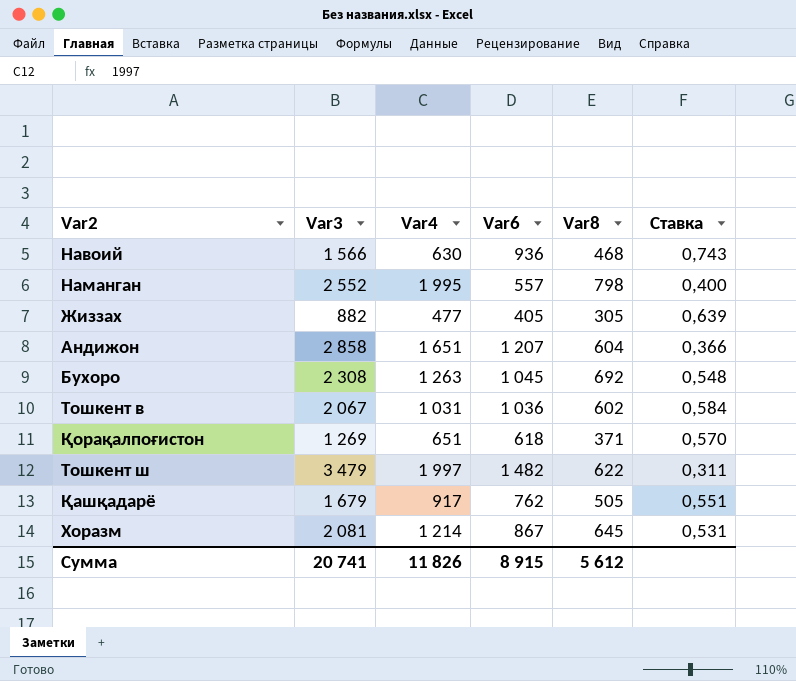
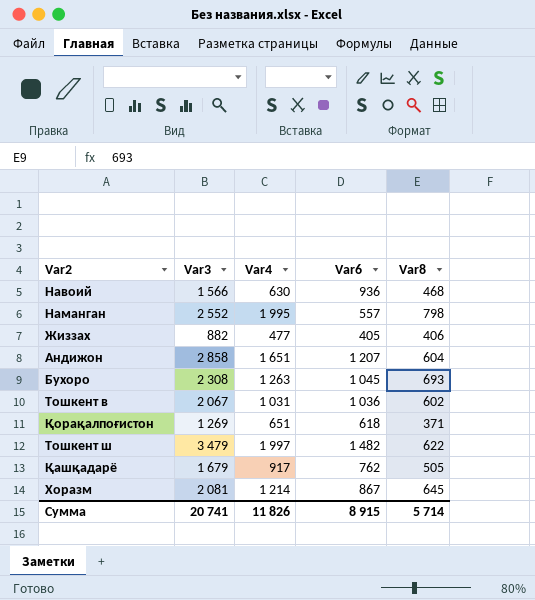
column Ставка | formula: [Var8] / [Var4] -> none
Жиззах | Var8: 305 -> 406
Бухоро | Var8: 692 -> 693
Сумма | Var8: 5 612 -> 5 714

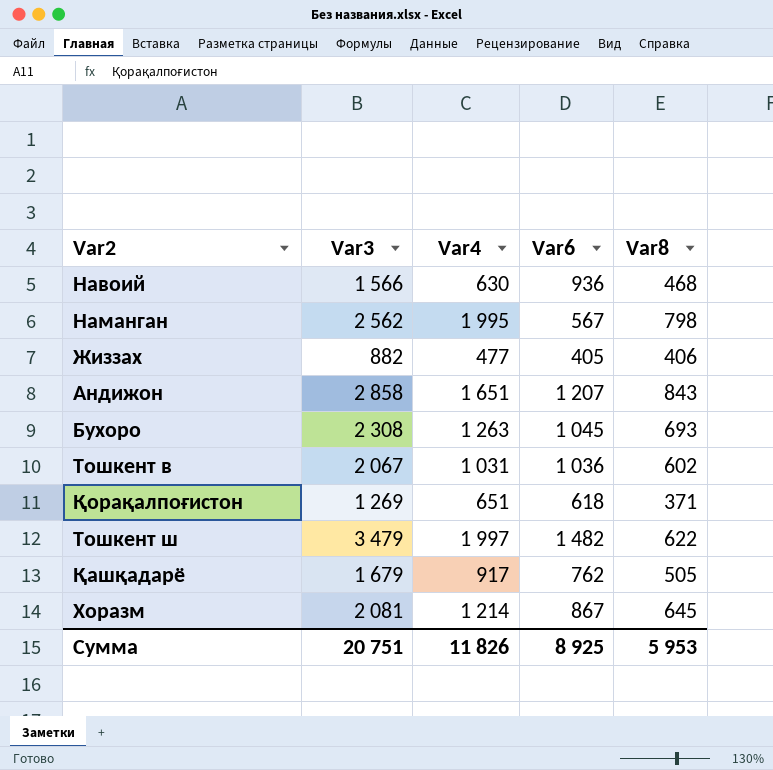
Наманган | Var3: 2 552 -> 2 562
Наманган | Var6: 557 -> 567
Андижон | Var8: 604 -> 843
Сумма | Var3: 20 741 -> 20 751
Сумма | Var6: 8 915 -> 8 925
Сумма | Var8: 5 714 -> 5 953

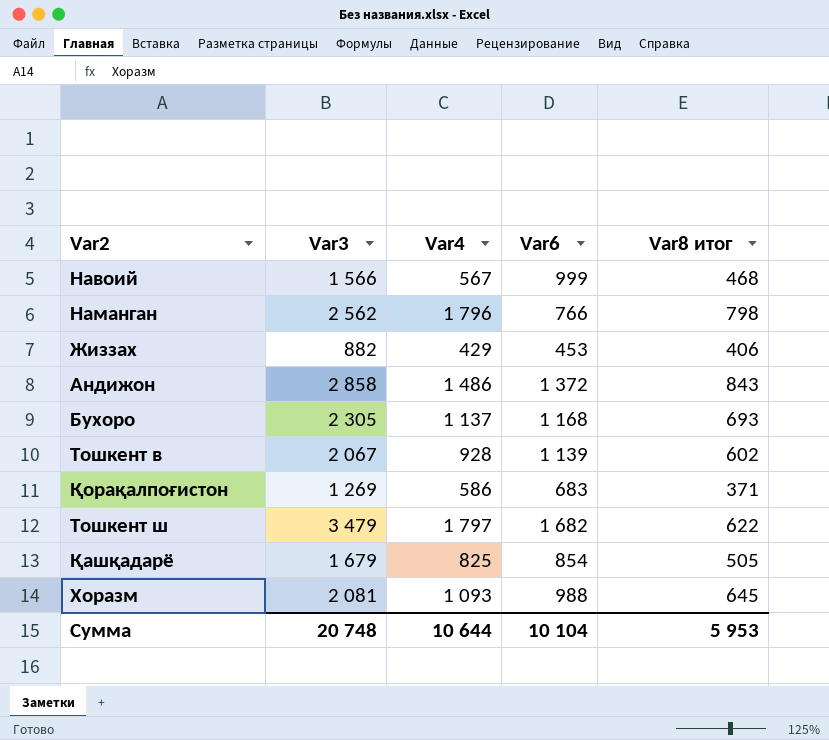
column name: Var8 -> Var8 итог
Навоий | Var4: 630 -> 567
Навоий | Var6: 936 -> 999
Наманган | Var4: 1 995 -> 1 796
Наманган | Var6: 567 -> 766
Жиззах | Var4: 477 -> 429
Жиззах | Var6: 405 -> 453
Андижон | Var4: 1 651 -> 1 486
Андижон | Var6: 1 207 -> 1 372
Бухоро | Var3: 2 308 -> 2 305
Бухоро | Var4: 1 263 -> 1 137
Бухоро | Var6: 1 045 -> 1 168
Тошкент в | Var4: 1 031 -> 928
Тошкент в | Var6: 1 036 -> 1 139
Қорақалпоғистон | Var4: 651 -> 586
Қорақалпоғистон | Var6: 618 -> 683
Тошкент ш | Var4: 1 997 -> 1 797
Тошкент ш | Var6: 1 482 -> 1 682
Қашқадарё | Var4: 917 -> 825
Қашқадарё | Var6: 762 -> 854
Хоразм | Var4: 1 214 -> 1 093
Хоразм | Var6: 867 -> 988
Сумма | Var3: 20 751 -> 20 748
Сумма | Var4: 11 826 -> 10 644
Сумма | Var6: 8 925 -> 10 104

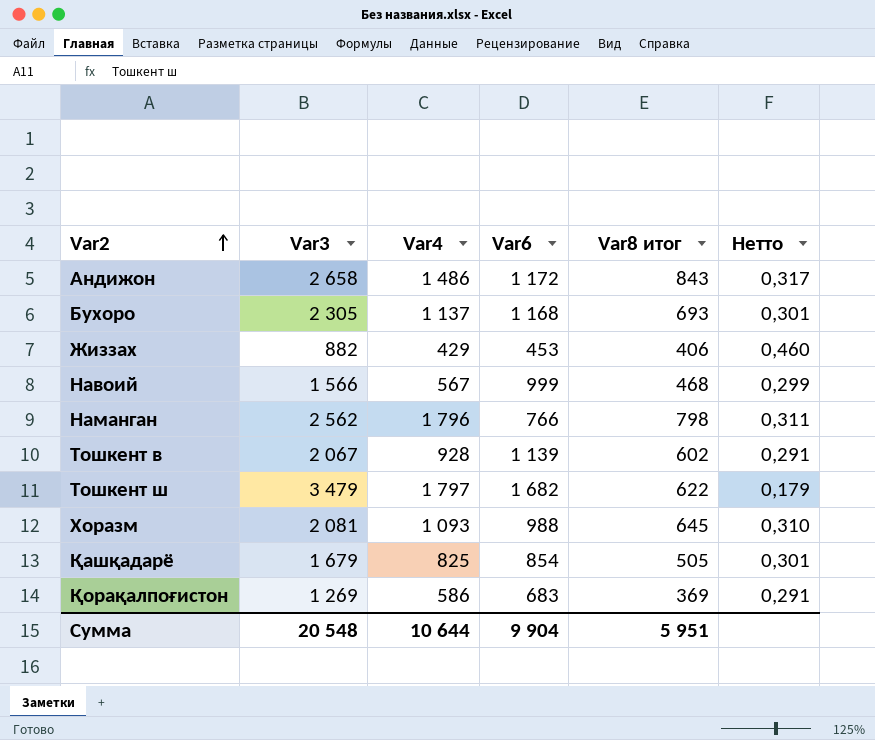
row order: none -> Var2 ascending
column Нетто | formula: none -> [Var8 итог] / [Var3]
Андижон | Var3: 2 858 -> 2 658
Андижон | Var6: 1 372 -> 1 172
Қорақалпоғистон | Var8 итог: 371 -> 369
Сумма | Var3: 20 748 -> 20 548
Сумма | Var6: 10 104 -> 9 904
Сумма | Var8 итог: 5 953 -> 5 951

